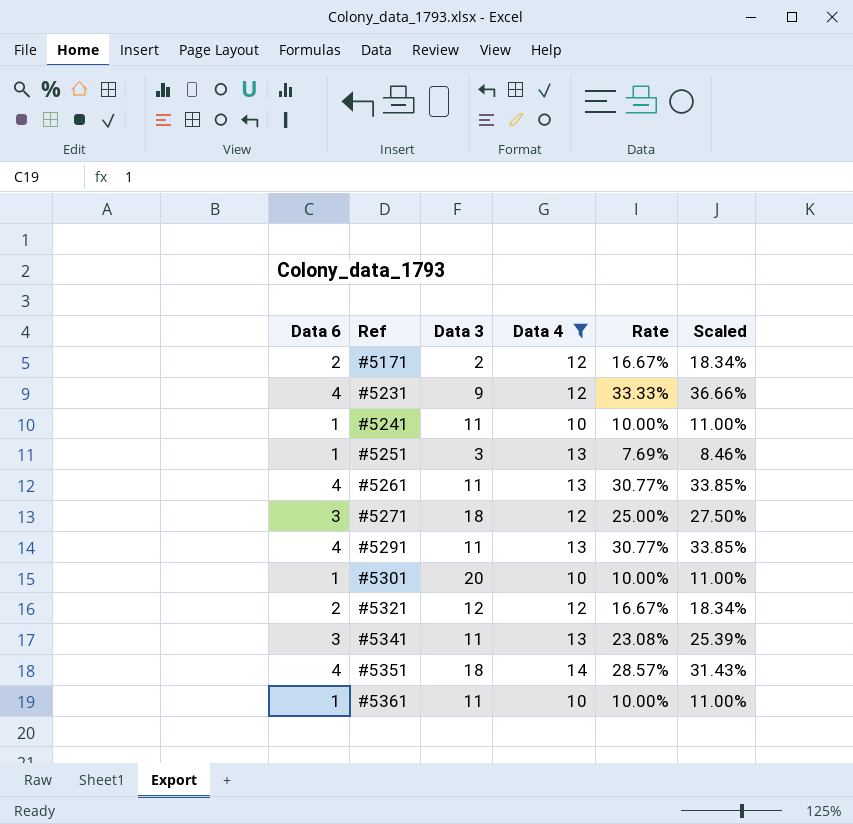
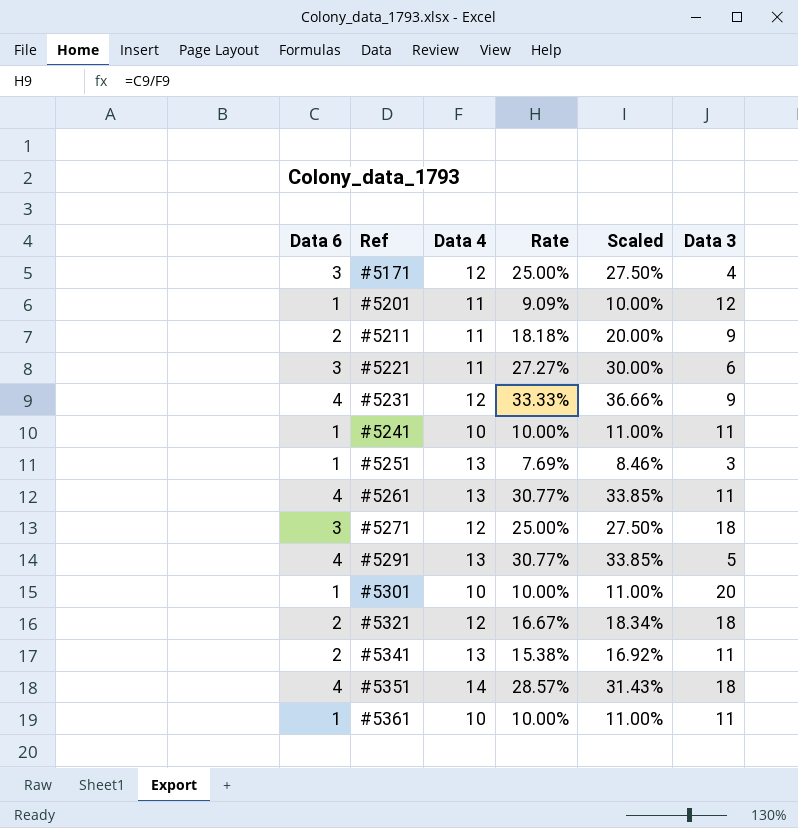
filter: Data 4 != 11 -> none
column Data 3 | position: 3 -> 6
#5171 | Data 6: 2 -> 3
#5171 | Rate: 16.67% -> 25.00%
#5171 | Scaled: 18.34% -> 27.50%
#5171 | Data 3: 2 -> 4
#5291 | Data 3: 11 -> 5
#5321 | Data 3: 12 -> 18
#5341 | Data 6: 3 -> 2
#5341 | Rate: 23.08% -> 15.38%
#5341 | Scaled: 25.39% -> 16.92%

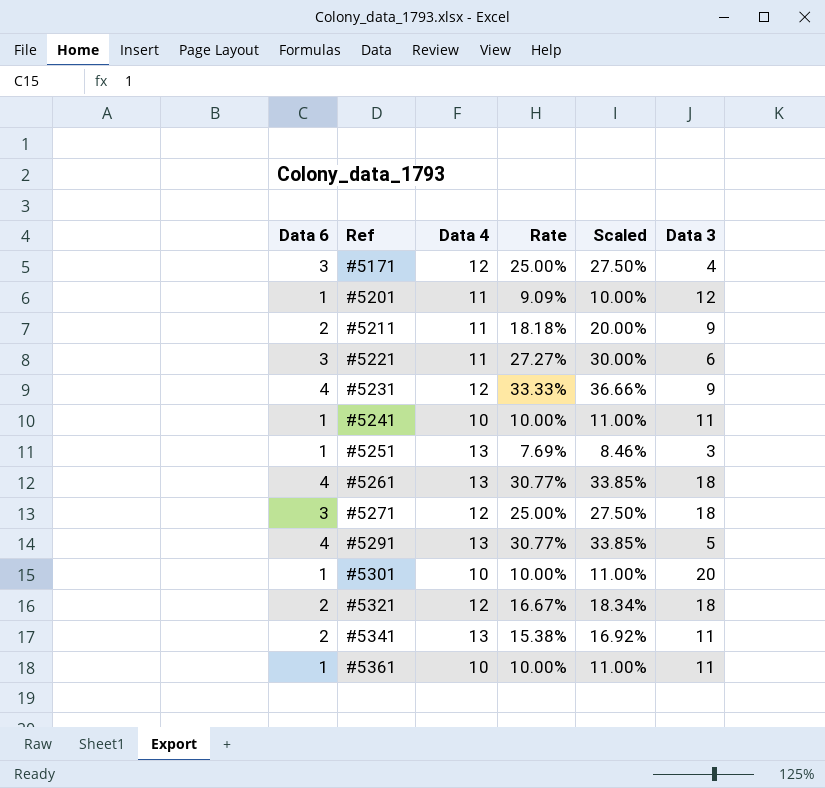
row #5351: 4 | 14 | 28.57% | 31.43% | 18 -> none
#5261 | Data 3: 11 -> 18

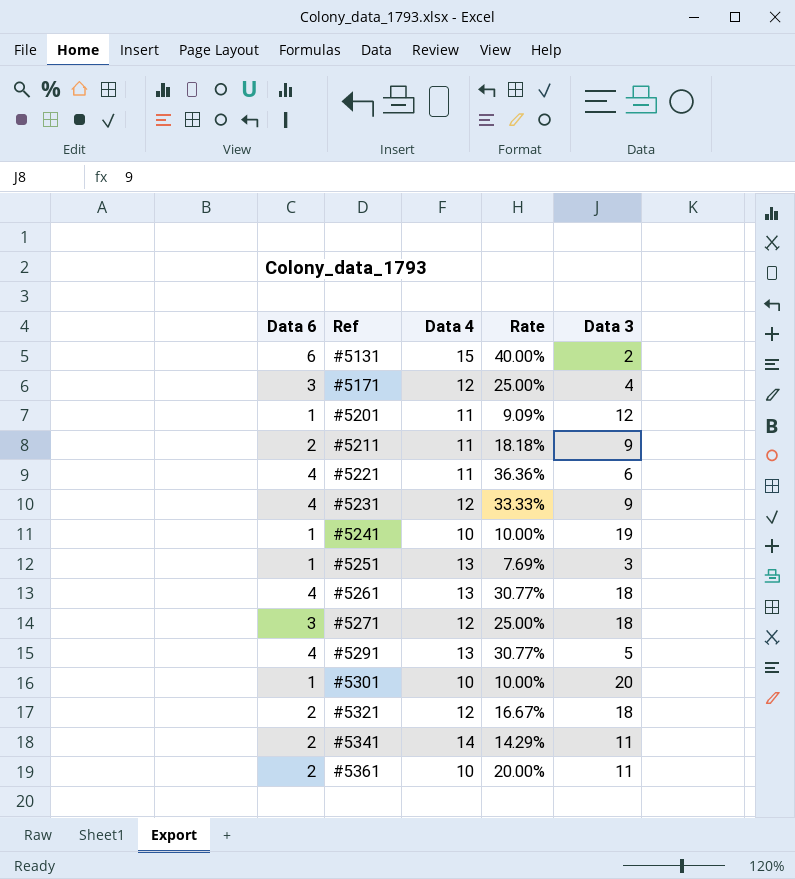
column Scaled | formula: [Rate] * 1.1 -> none
row #5131: none -> 6 | 15 | 40.00% | 2
#5221 | Data 6: 3 -> 4
#5221 | Rate: 27.27% -> 36.36%
#5241 | Data 3: 11 -> 19
#5341 | Data 4: 13 -> 14
#5341 | Rate: 15.38% -> 14.29%
#5361 | Data 6: 1 -> 2
#5361 | Rate: 10.00% -> 20.00%

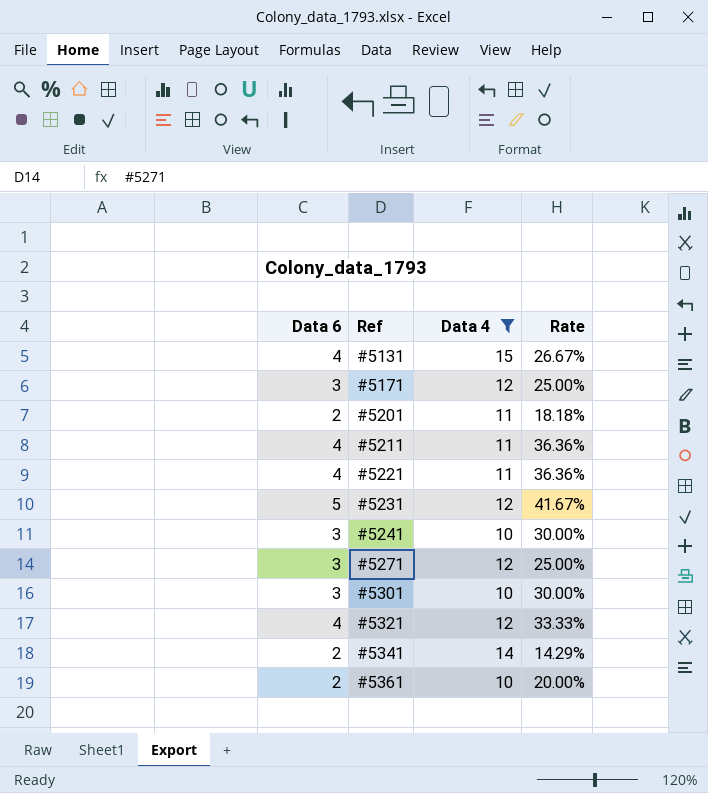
filter: none -> Data 4 != 13
column Data 3 | position: 5 -> none
#5131 | Data 6: 6 -> 4
#5131 | Rate: 40.00% -> 26.67%
#5201 | Data 6: 1 -> 2
#5201 | Rate: 9.09% -> 18.18%
#5211 | Data 6: 2 -> 4
#5211 | Rate: 18.18% -> 36.36%
#5231 | Data 6: 4 -> 5
#5231 | Rate: 33.33% -> 41.67%
#5241 | Data 6: 1 -> 3
#5241 | Rate: 10.00% -> 30.00%
#5301 | Data 6: 1 -> 3
#5301 | Rate: 10.00% -> 30.00%
#5321 | Data 6: 2 -> 4
#5321 | Rate: 16.67% -> 33.33%

